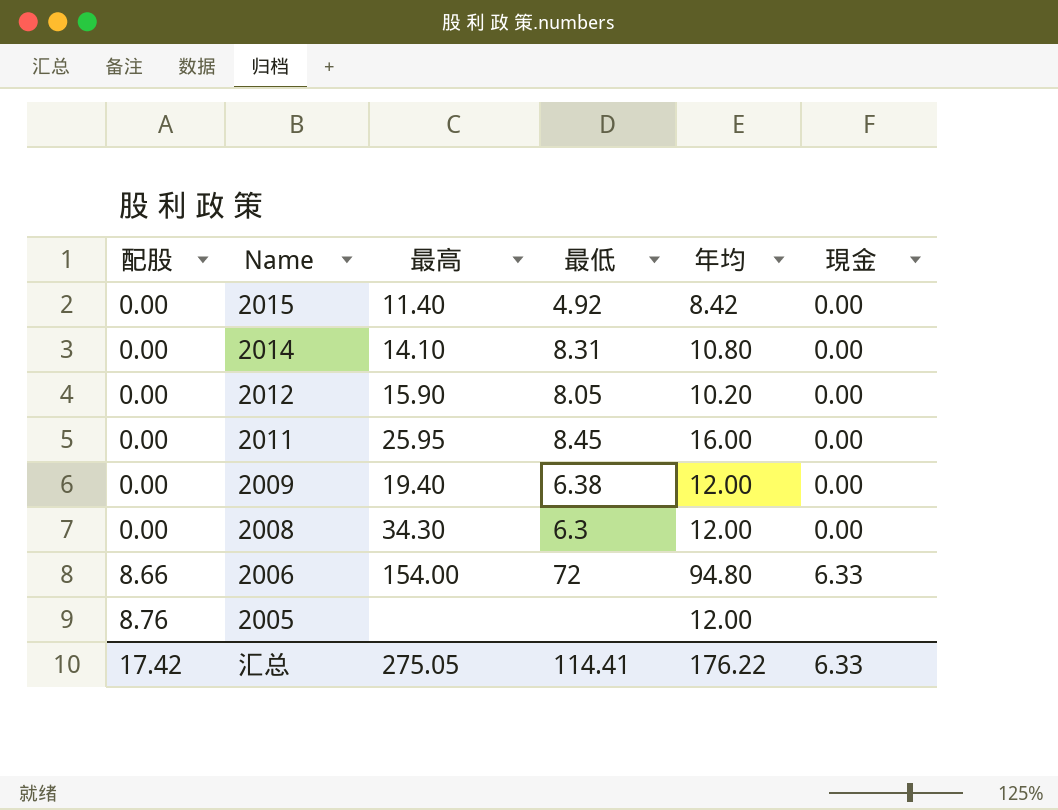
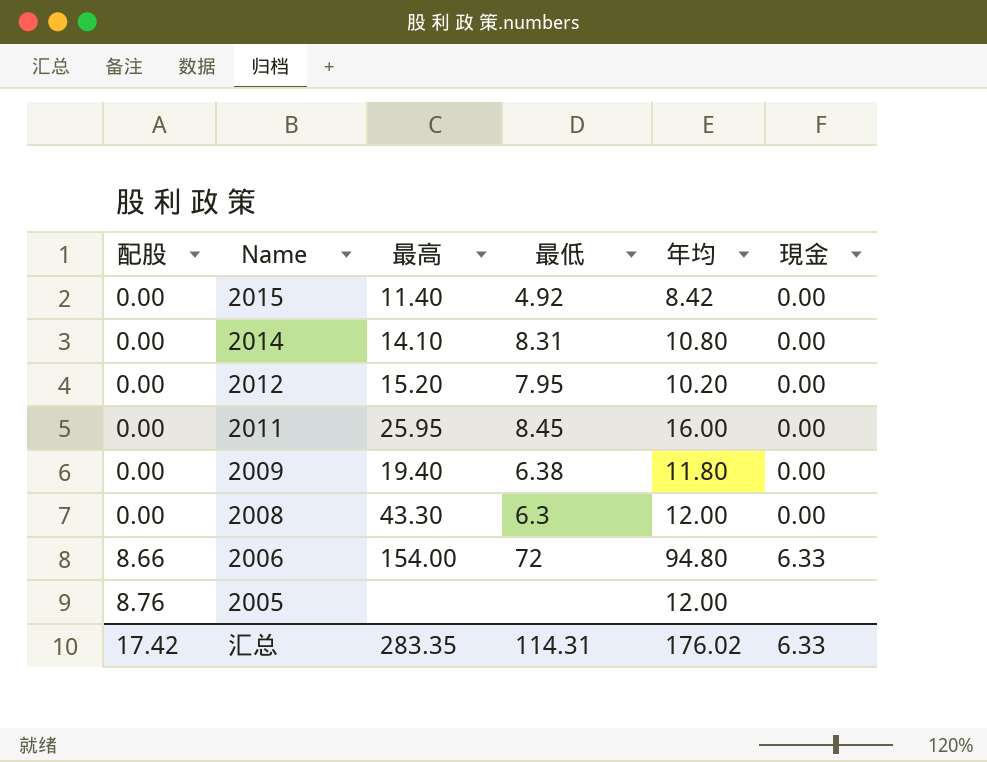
2012 | 最高: 15.90 -> 15.20
2012 | 最低: 8.05 -> 7.95
2009 | 年均: 12.00 -> 11.80
2008 | 最高: 34.30 -> 43.30
汇总 | 最高: 275.05 -> 283.35
汇总 | 最低: 114.41 -> 114.31
汇总 | 年均: 176.22 -> 176.02

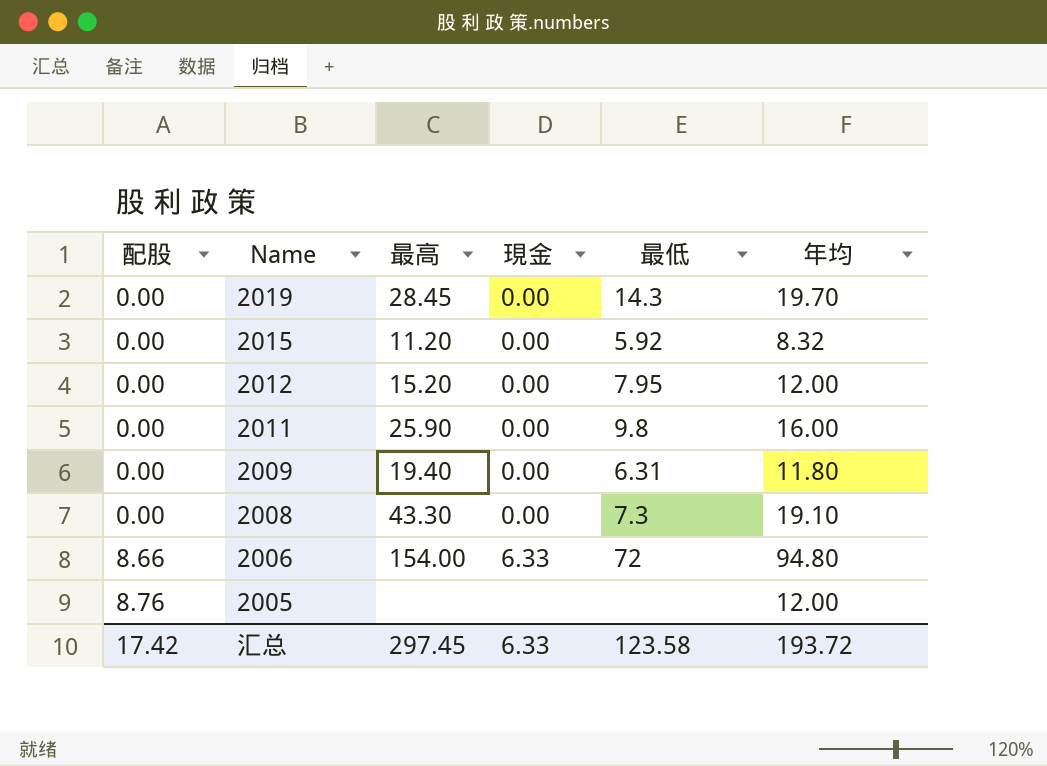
column 現金 | position: 6 -> 4
row 2014: 0.00 | 14.10 | 8.31 | 10.80 | 0.00 -> none
row 2019: none -> 0.00 | 28.45 | 0.00 | 14.3 | 19.70
2015 | 最高: 11.40 -> 11.20
2015 | 最低: 4.92 -> 5.92
2015 | 年均: 8.42 -> 8.32
2012 | 年均: 10.20 -> 12.00
2011 | 最高: 25.95 -> 25.90
2011 | 最低: 8.45 -> 9.8
2009 | 最低: 6.38 -> 6.31
2008 | 最低: 6.3 -> 7.3
2008 | 年均: 12.00 -> 19.10
汇总 | 最高: 283.35 -> 297.45
汇总 | 最低: 114.31 -> 123.58
汇总 | 年均: 176.02 -> 193.72

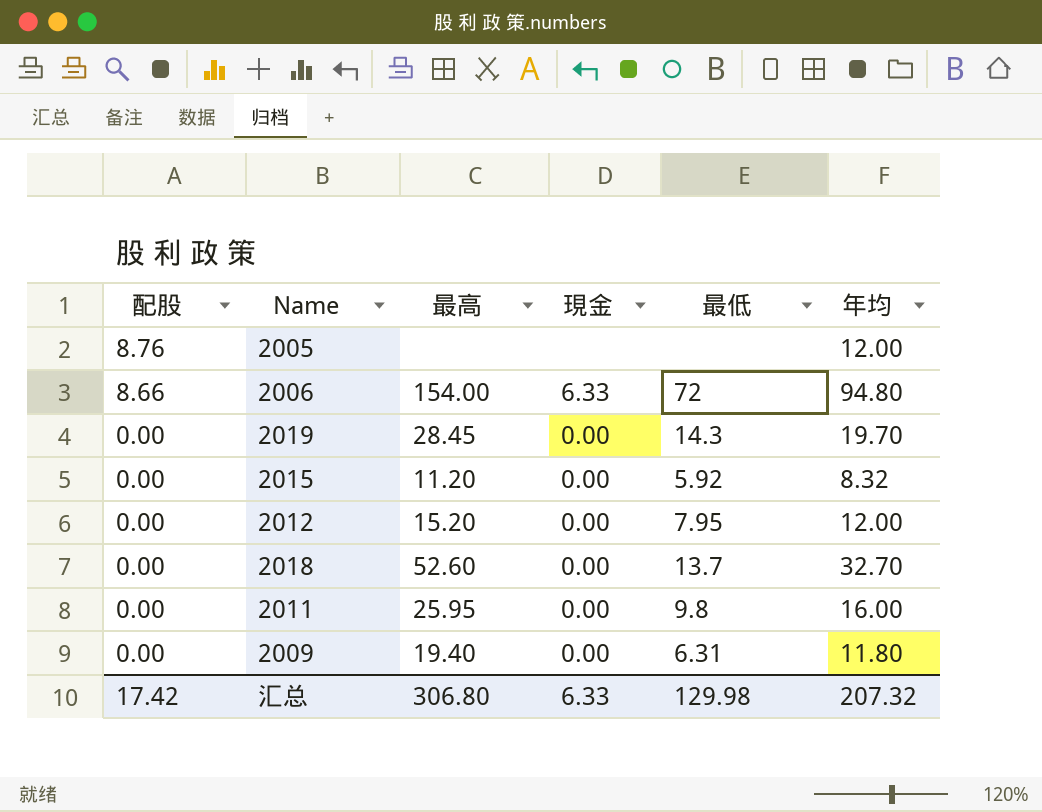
row order: 配股 ascending -> 配股 descending
row 2008: 0.00 | 43.30 | 0.00 | 7.3 | 19.10 -> none
row 2018: none -> 0.00 | 52.60 | 0.00 | 13.7 | 32.70
2011 | 最高: 25.90 -> 25.95
汇总 | 最高: 297.45 -> 306.80
汇总 | 最低: 123.58 -> 129.98
汇总 | 年均: 193.72 -> 207.32

